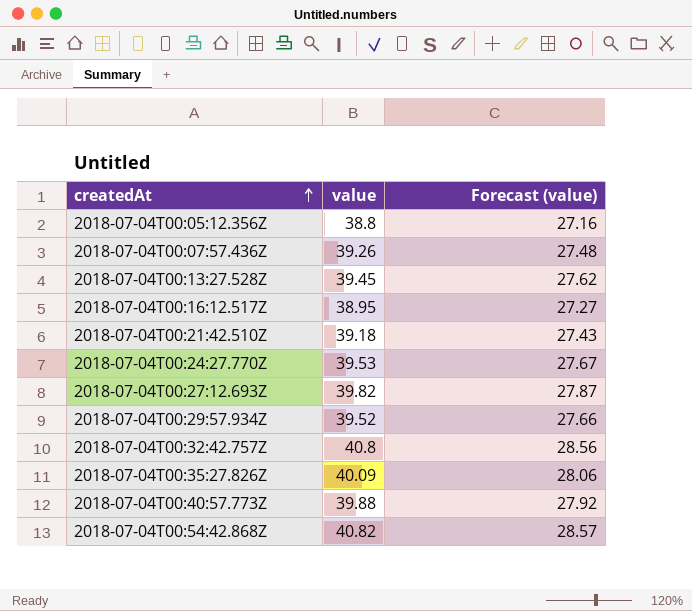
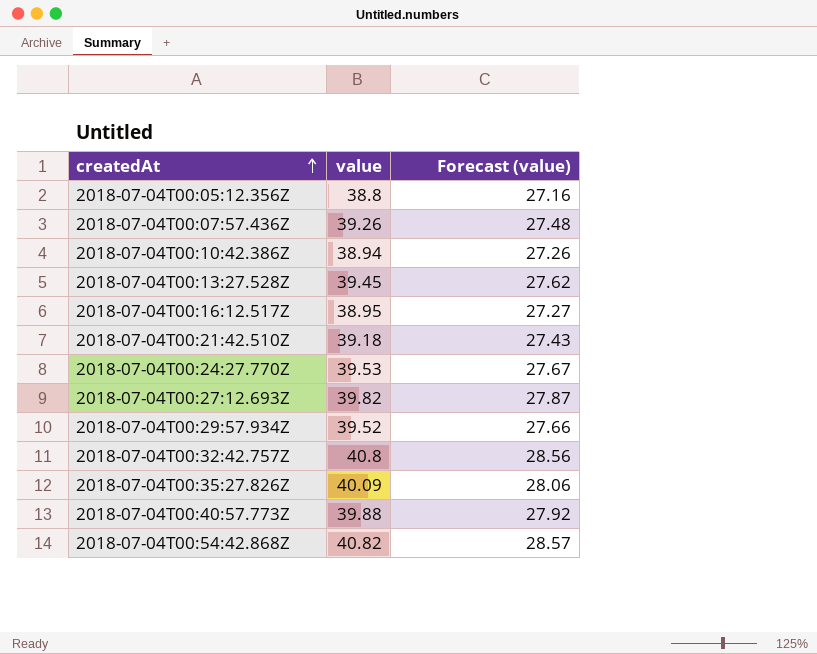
row 2018-07-04T00:10:42.386Z: none -> 38.94 | 27.26

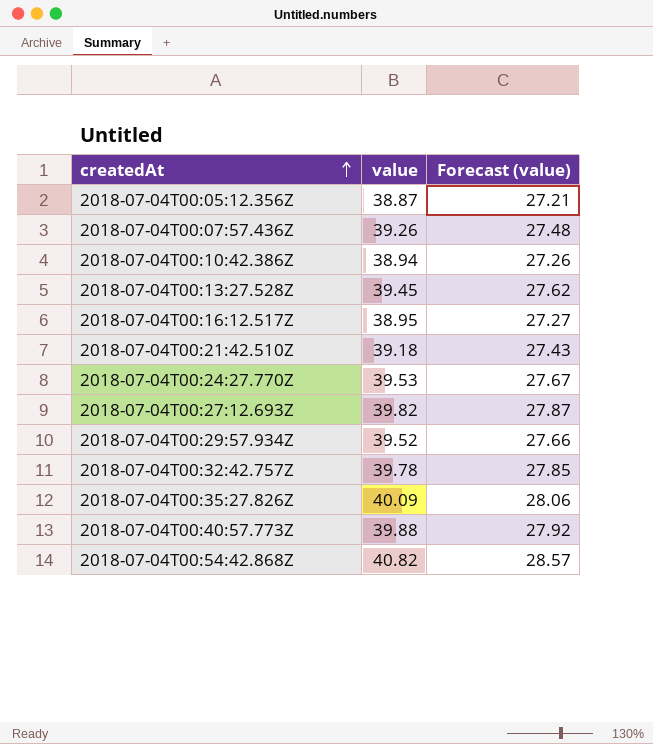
2018-07-04T00:05:12.356Z | value: 38.8 -> 38.87
2018-07-04T00:05:12.356Z | Forecast (value): 27.16 -> 27.21
2018-07-04T00:32:42.757Z | value: 40.8 -> 39.78
2018-07-04T00:32:42.757Z | Forecast (value): 28.56 -> 27.85

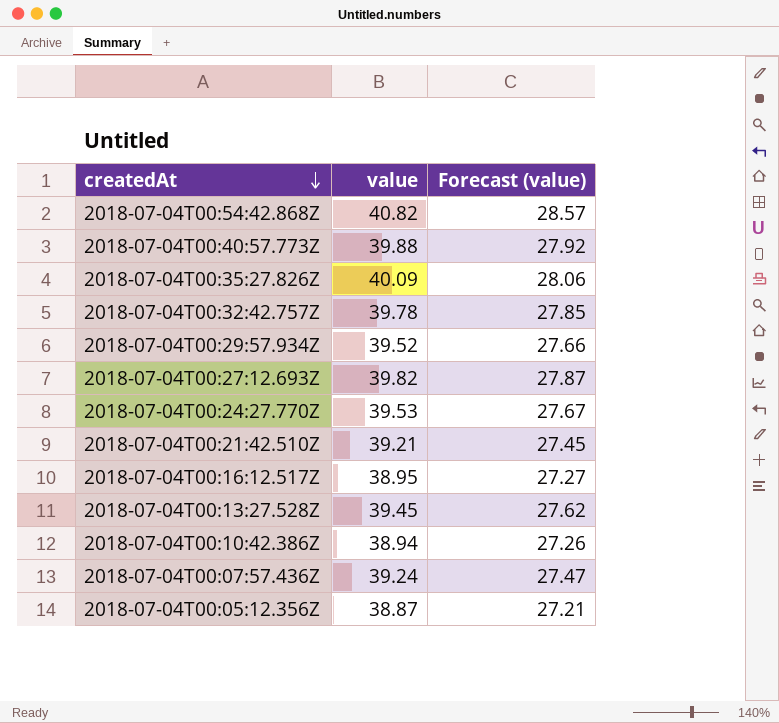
row order: createdAt ascending -> createdAt descending
2018-07-04T00:21:42.510Z | value: 39.18 -> 39.21
2018-07-04T00:21:42.510Z | Forecast (value): 27.43 -> 27.45
2018-07-04T00:07:57.436Z | value: 39.26 -> 39.24
2018-07-04T00:07:57.436Z | Forecast (value): 27.48 -> 27.47

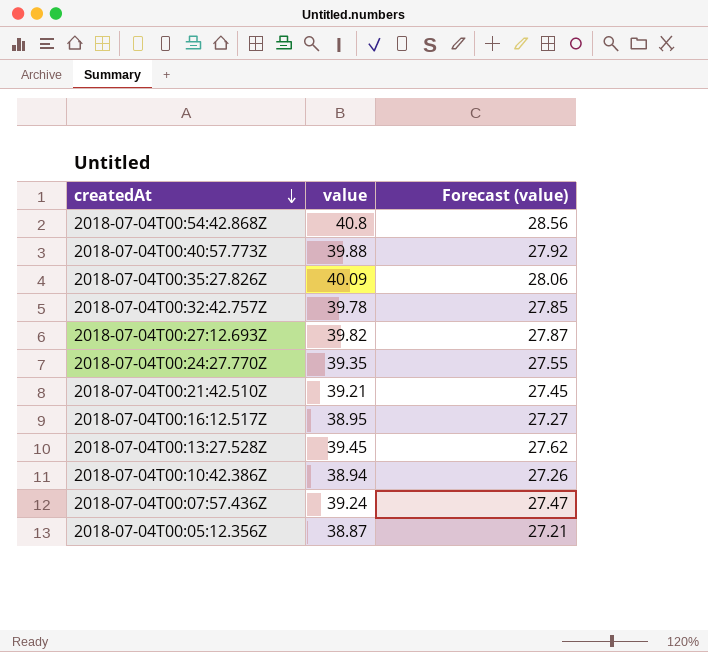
row 2018-07-04T00:29:57.934Z: 39.52 | 27.66 -> none
2018-07-04T00:54:42.868Z | value: 40.82 -> 40.8
2018-07-04T00:54:42.868Z | Forecast (value): 28.57 -> 28.56
2018-07-04T00:24:27.770Z | value: 39.53 -> 39.35
2018-07-04T00:24:27.770Z | Forecast (value): 27.67 -> 27.55

